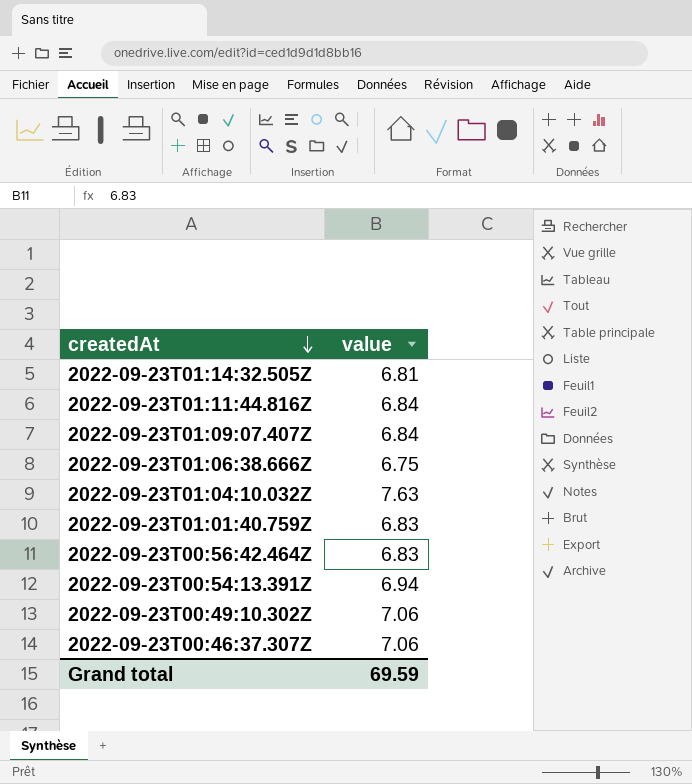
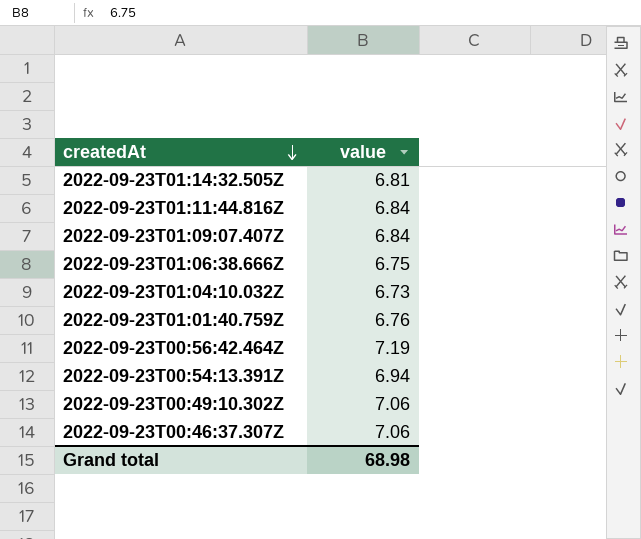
2022-09-23T01:04:10.032Z | value: 7.63 -> 6.73
2022-09-23T01:01:40.759Z | value: 6.83 -> 6.76
2022-09-23T00:56:42.464Z | value: 6.83 -> 7.19
Grand total | value: 69.59 -> 68.98

